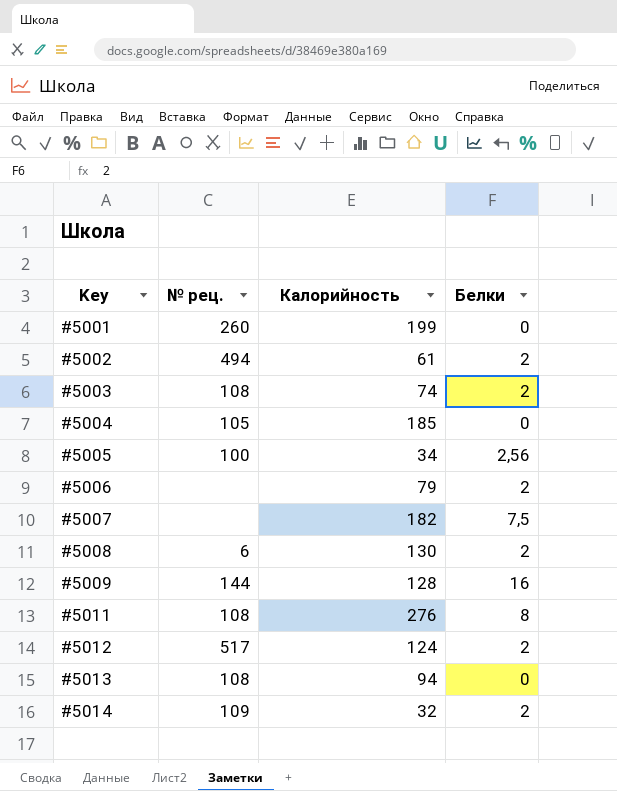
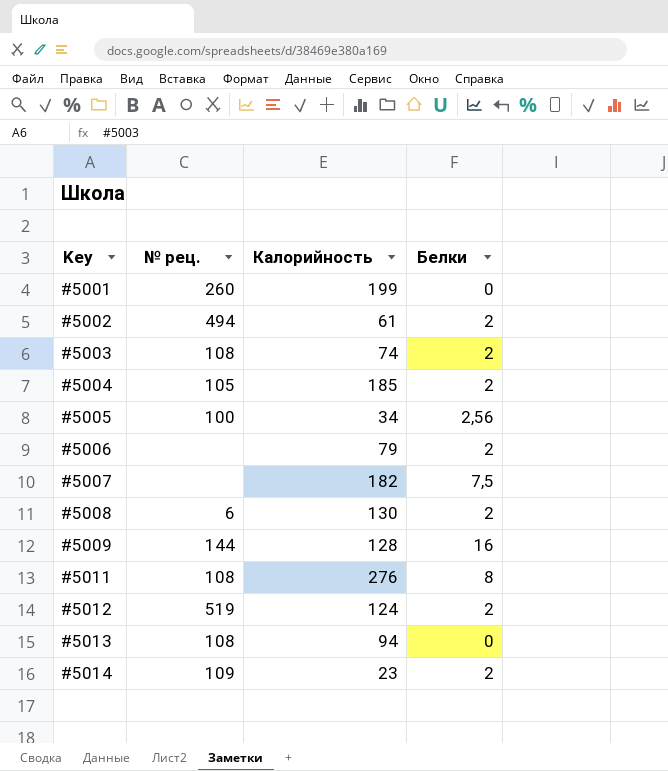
#5004 | Белки: 0 -> 2
#5012 | № рец.: 517 -> 519
#5014 | Калорийность: 32 -> 23

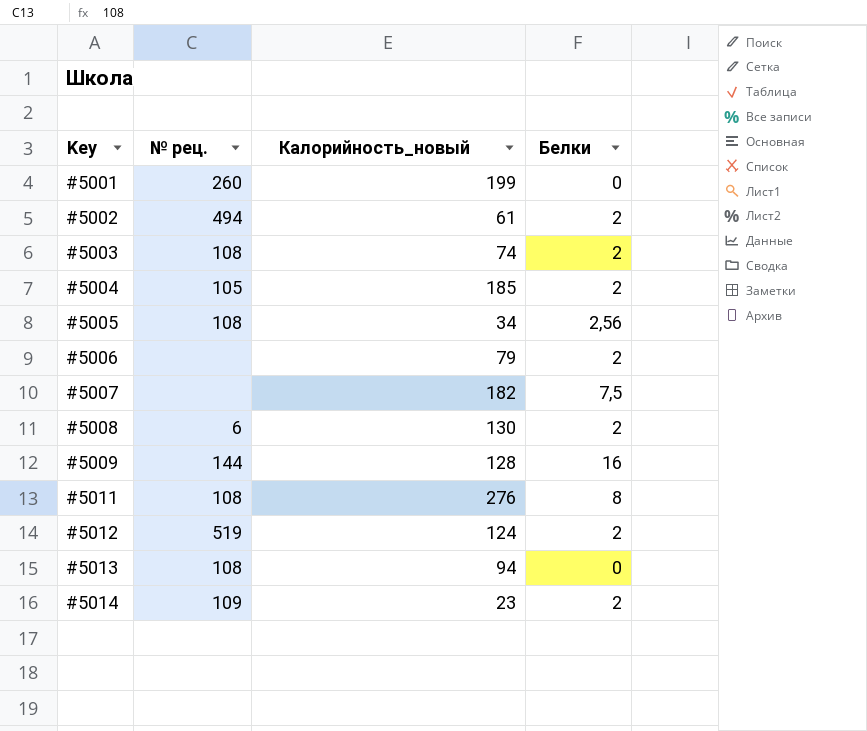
column name: Калорийность -> Калорийность_новый
#5005 | № рец.: 100 -> 108

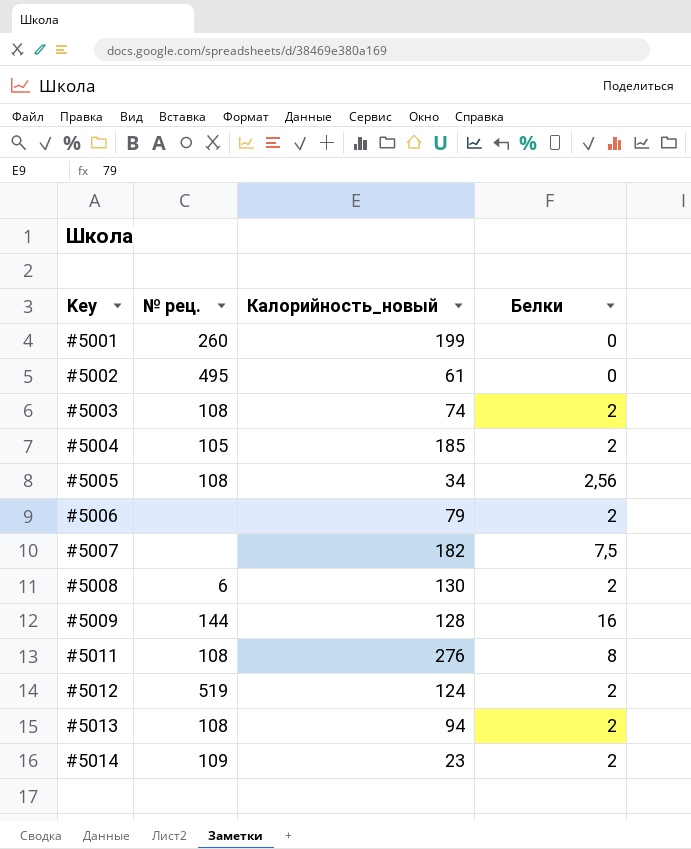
#5002 | № рец.: 494 -> 495
#5002 | Белки: 2 -> 0
#5013 | Белки: 0 -> 2

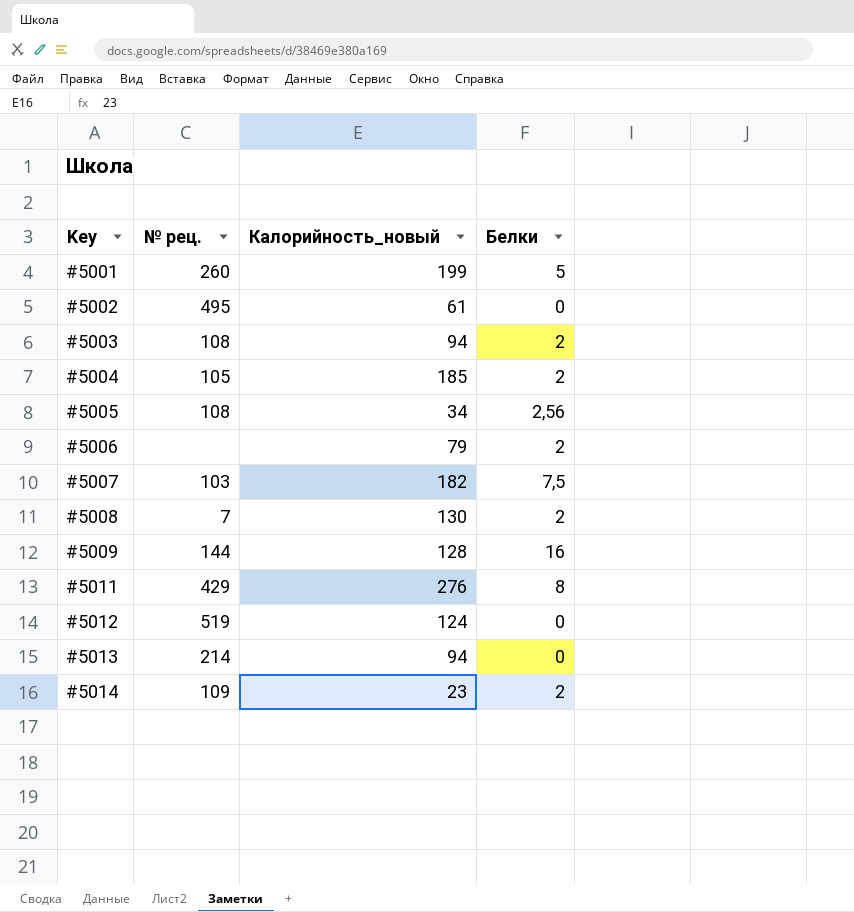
#5001 | Белки: 0 -> 5
#5003 | Калорийность_новый: 74 -> 94
#5007 | № рец.: none -> 103
#5008 | № рец.: 6 -> 7
#5011 | № рец.: 108 -> 429
#5012 | Белки: 2 -> 0
#5013 | № рец.: 108 -> 214
#5013 | Белки: 2 -> 0

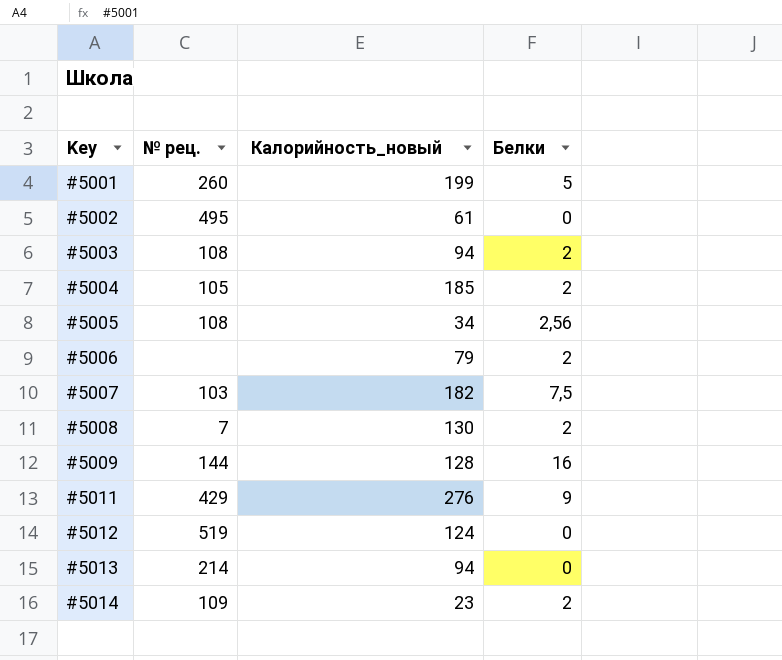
#5011 | Белки: 8 -> 9

